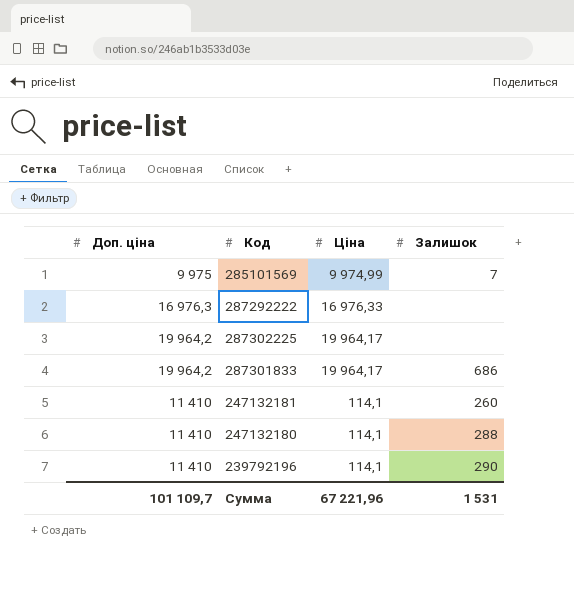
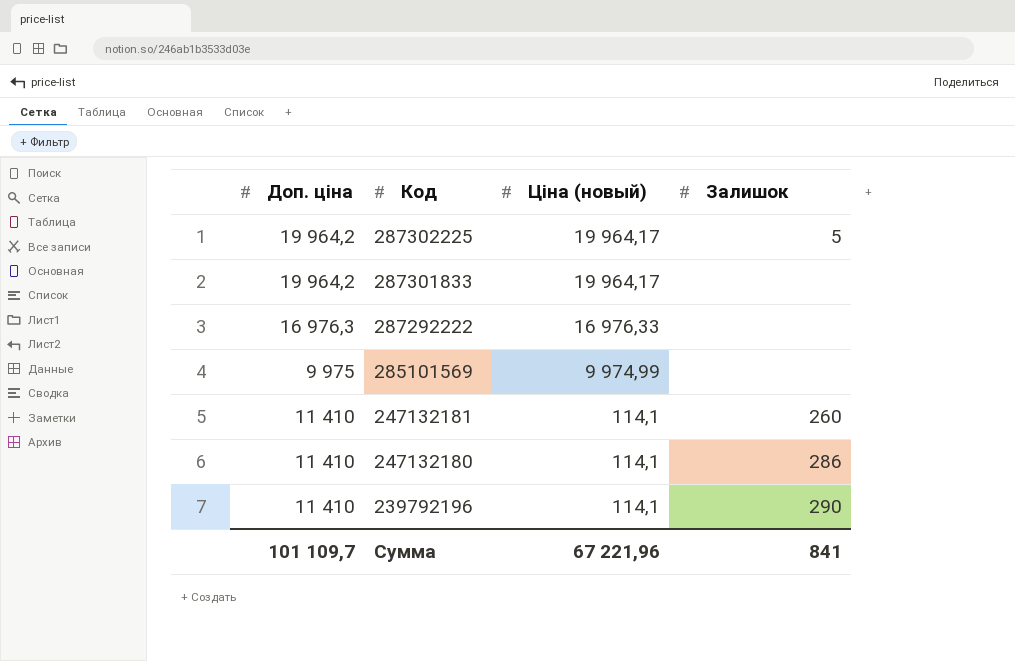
row order: none -> Код descending
column name: Ціна -> Ціна (новый)
287302225 | Залишок: none -> 5
287301833 | Залишок: 686 -> none
285101569 | Залишок: 7 -> none
247132180 | Залишок: 288 -> 286
Сумма | Залишок: 1 531 -> 841

